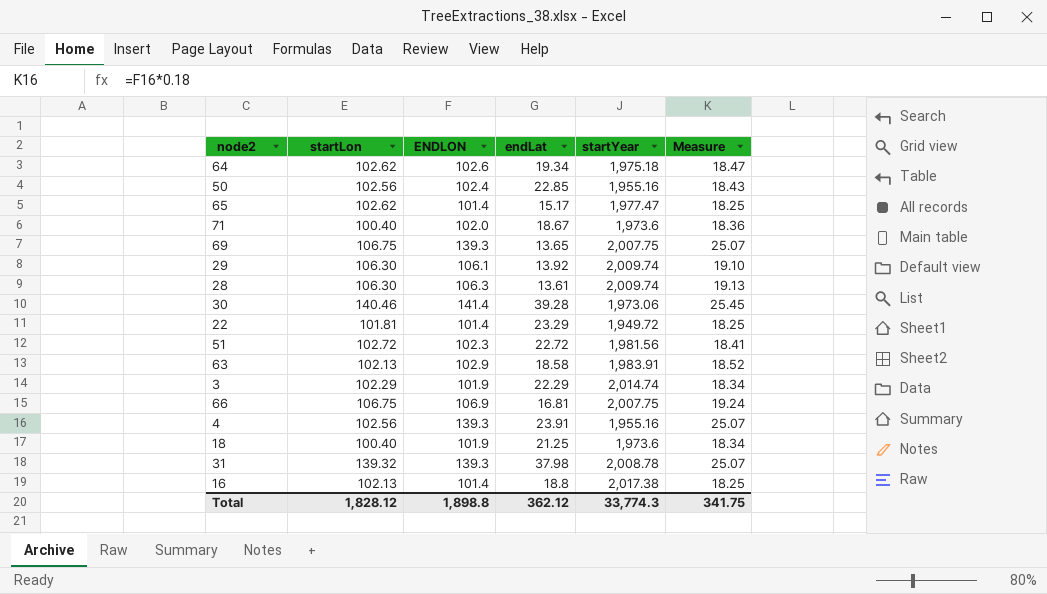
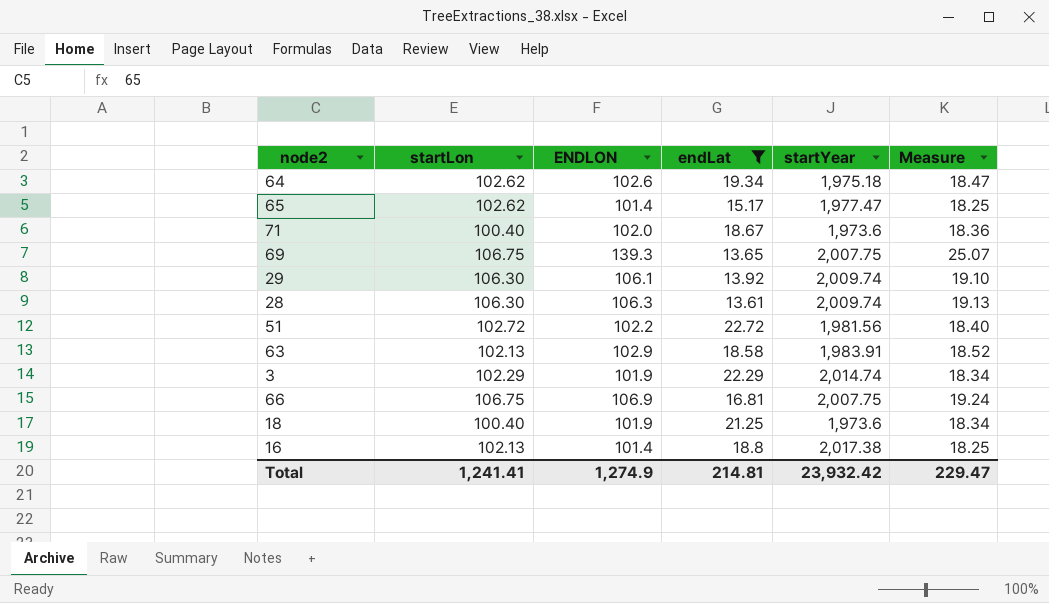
filter: none -> endLat <= 22.72
51 | ENDLON: 102.3 -> 102.2
51 | Measure: 18.41 -> 18.40
Total | startLon: 1,828.12 -> 1,241.41
Total | ENDLON: 1,898.8 -> 1,274.9
Total | endLat: 362.12 -> 214.81
Total | startYear: 33,774.3 -> 23,932.42
Total | Measure: 341.75 -> 229.47

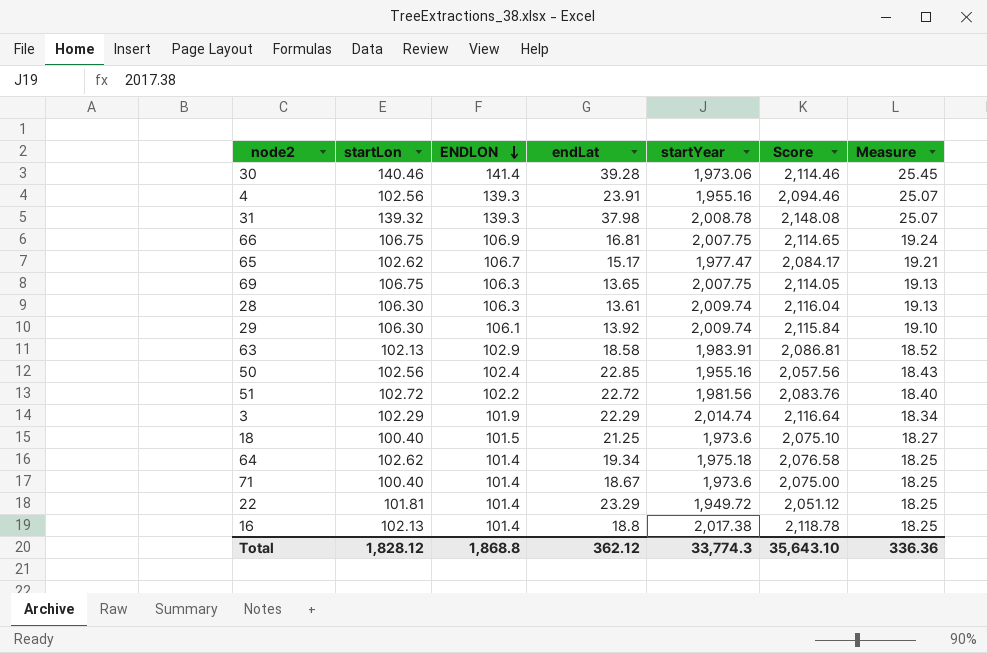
filter: endLat <= 22.72 -> none
row order: none -> ENDLON descending
column Score | formula: none -> [ENDLON] + [startYear]
65 | ENDLON: 101.4 -> 106.7
65 | Measure: 18.25 -> 19.21
69 | ENDLON: 139.3 -> 106.3
69 | Measure: 25.07 -> 19.13
18 | ENDLON: 101.9 -> 101.5
18 | Measure: 18.34 -> 18.27
64 | ENDLON: 102.6 -> 101.4
64 | Measure: 18.47 -> 18.25
71 | ENDLON: 102.0 -> 101.4
71 | Measure: 18.36 -> 18.25
Total | startLon: 1,241.41 -> 1,828.12
Total | ENDLON: 1,274.9 -> 1,868.8
Total | endLat: 214.81 -> 362.12
Total | startYear: 23,932.42 -> 33,774.3
Total | Measure: 229.47 -> 336.36

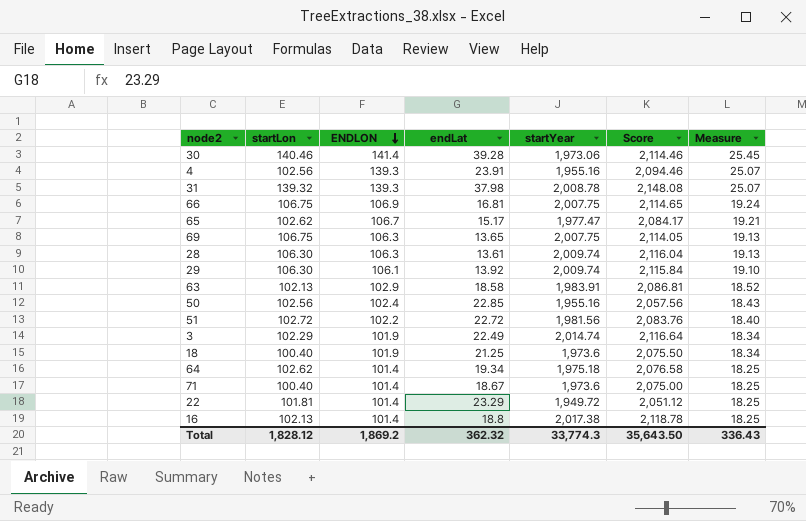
3 | endLat: 22.29 -> 22.49
18 | ENDLON: 101.5 -> 101.9
18 | Score: 2,075.10 -> 2,075.50
18 | Measure: 18.27 -> 18.34
Total | ENDLON: 1,868.8 -> 1,869.2
Total | endLat: 362.12 -> 362.32
Total | Score: 35,643.10 -> 35,643.50
Total | Measure: 336.36 -> 336.43

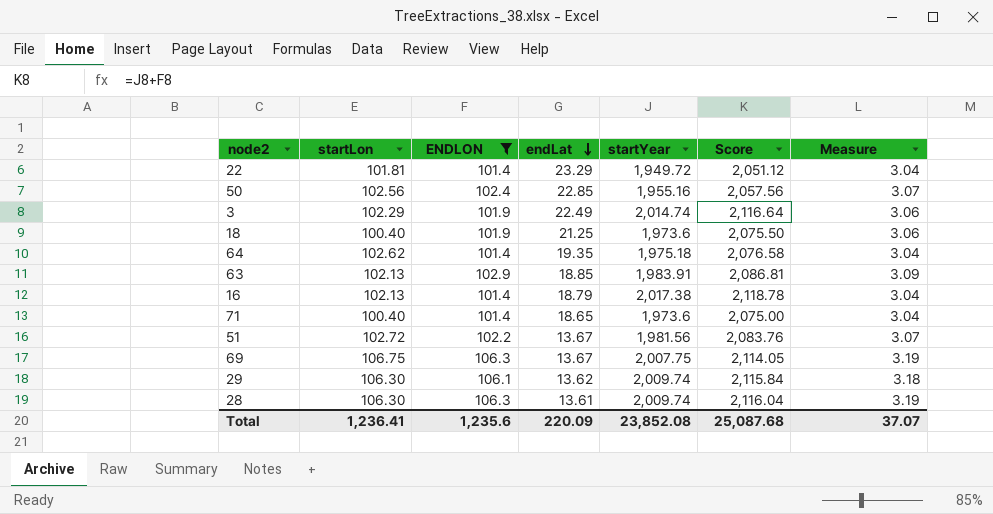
filter: none -> ENDLON <= 106.3
row order: ENDLON descending -> endLat descending
column Measure | formula: [ENDLON] * 0.18 -> [ENDLON] * 0.03
64 | endLat: 19.34 -> 19.35
63 | endLat: 18.58 -> 18.85
16 | endLat: 18.8 -> 18.79
71 | endLat: 18.67 -> 18.65
51 | endLat: 22.72 -> 13.67
69 | endLat: 13.65 -> 13.67
29 | endLat: 13.92 -> 13.62
Total | startLon: 1,828.12 -> 1,236.41
Total | ENDLON: 1,869.2 -> 1,235.6
Total | endLat: 362.32 -> 220.09
Total | startYear: 33,774.3 -> 23,852.08
Total | Score: 35,643.50 -> 25,087.68
Total | Measure: 336.43 -> 37.07

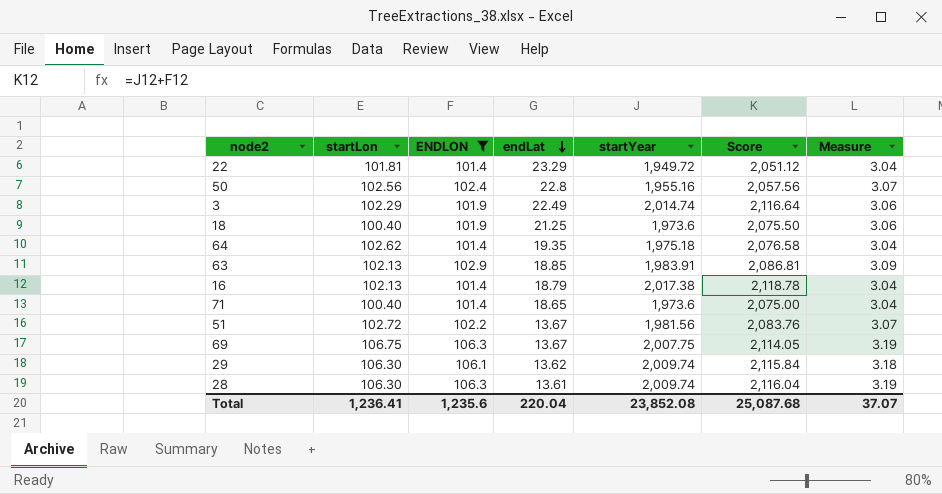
50 | endLat: 22.85 -> 22.8
Total | endLat: 220.09 -> 220.04

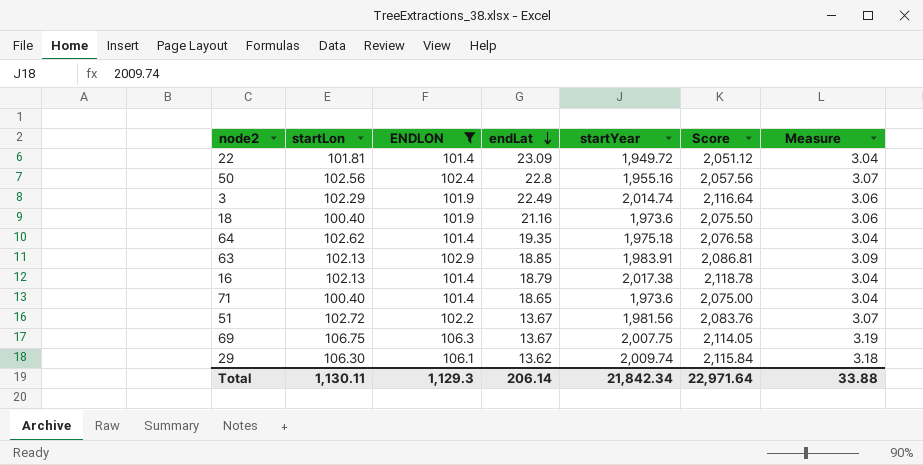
row 28: 106.30 | 106.3 | 13.61 | 2,009.74 | 2,116.04 | 3.19 -> none
22 | endLat: 23.29 -> 23.09
18 | endLat: 21.25 -> 21.16
Total | startLon: 1,236.41 -> 1,130.11
Total | ENDLON: 1,235.6 -> 1,129.3
Total | endLat: 220.04 -> 206.14
Total | startYear: 23,852.08 -> 21,842.34
Total | Score: 25,087.68 -> 22,971.64
Total | Measure: 37.07 -> 33.88

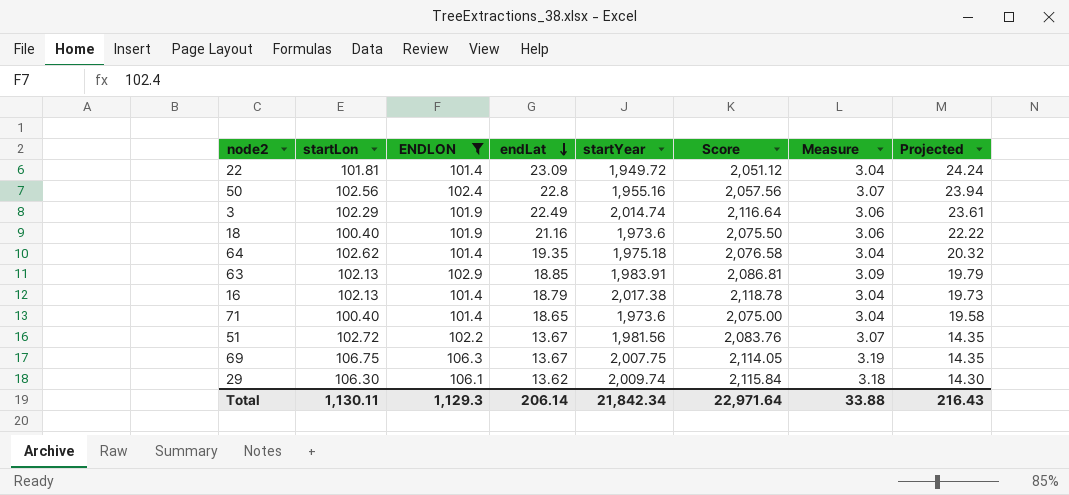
column Projected | formula: none -> [endLat] * 1.05

